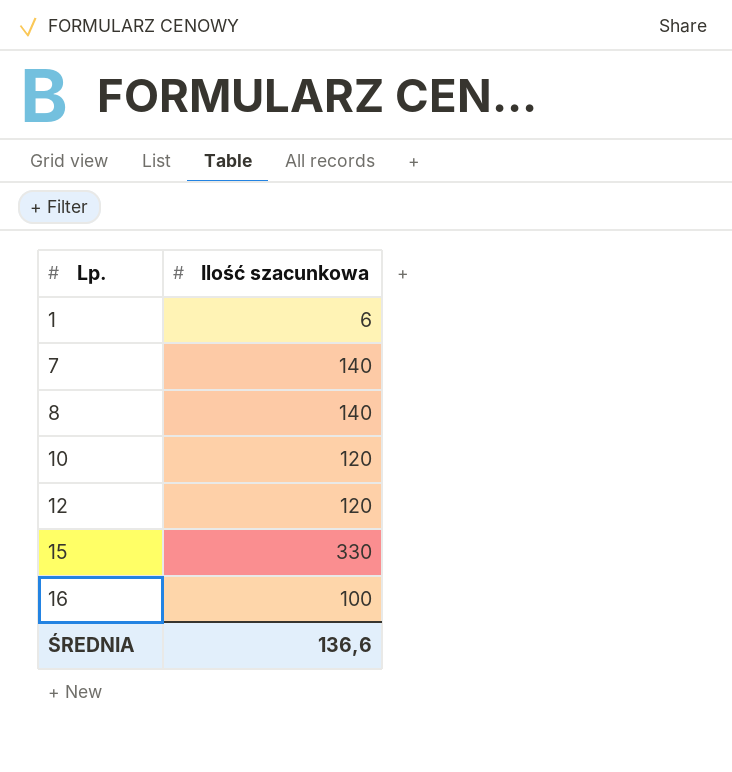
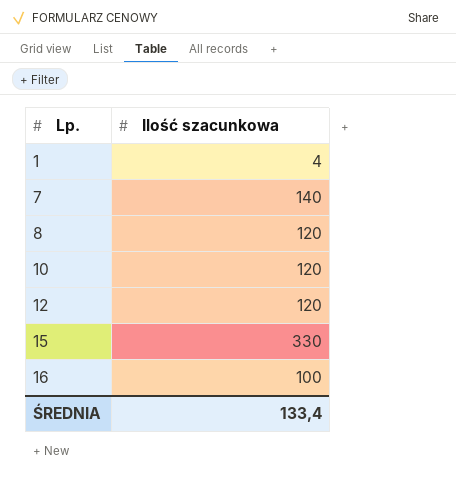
1 | Ilość szacunkowa: 6 -> 4
8 | Ilość szacunkowa: 140 -> 120
ŚREDNIA | Ilość szacunkowa: 136,6 -> 133,4

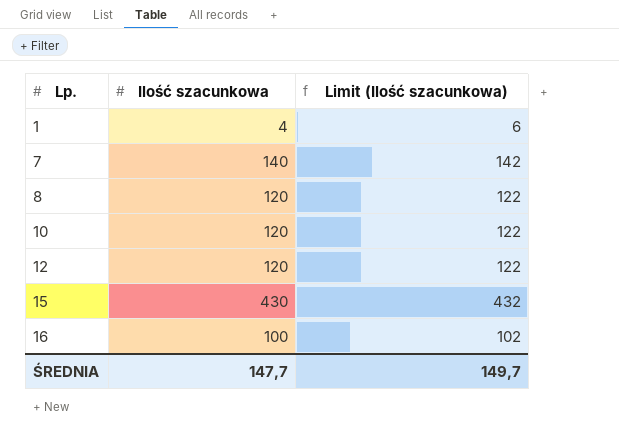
column Limit (Ilość szacunkowa) | formula: none -> [Ilość szacunkowa] + 2
15 | Ilość szacunkowa: 330 -> 430
ŚREDNIA | Ilość szacunkowa: 133,4 -> 147,7

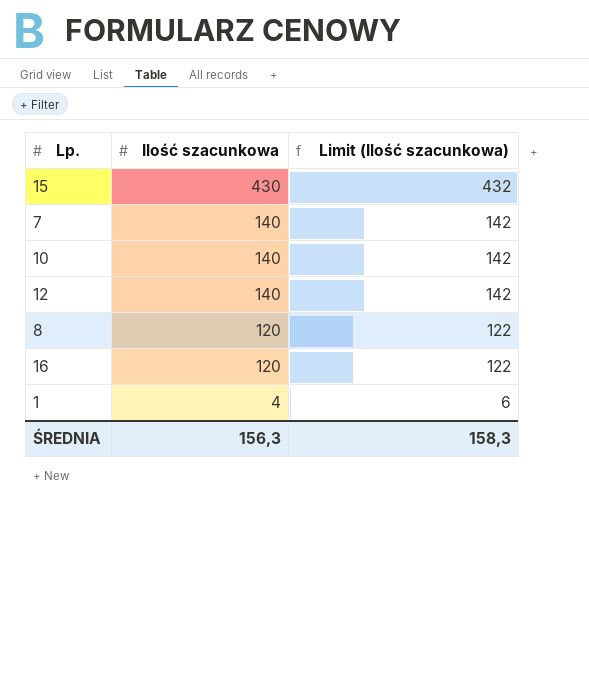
row order: Lp. ascending -> Ilość szacunkowa descending
10 | Ilość szacunkowa: 120 -> 140
10 | Limit (Ilość szacunkowa): 122 -> 142
12 | Ilość szacunkowa: 120 -> 140
12 | Limit (Ilość szacunkowa): 122 -> 142
16 | Ilość szacunkowa: 100 -> 120
16 | Limit (Ilość szacunkowa): 102 -> 122
ŚREDNIA | Ilość szacunkowa: 147,7 -> 156,3
ŚREDNIA | Limit (Ilość szacunkowa): 149,7 -> 158,3

